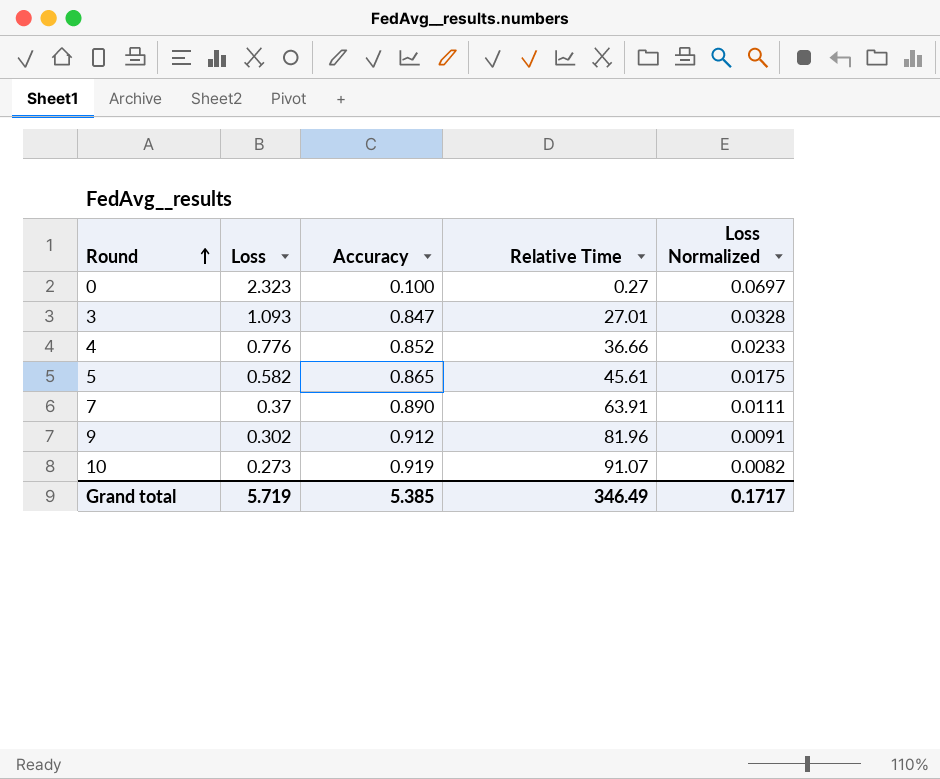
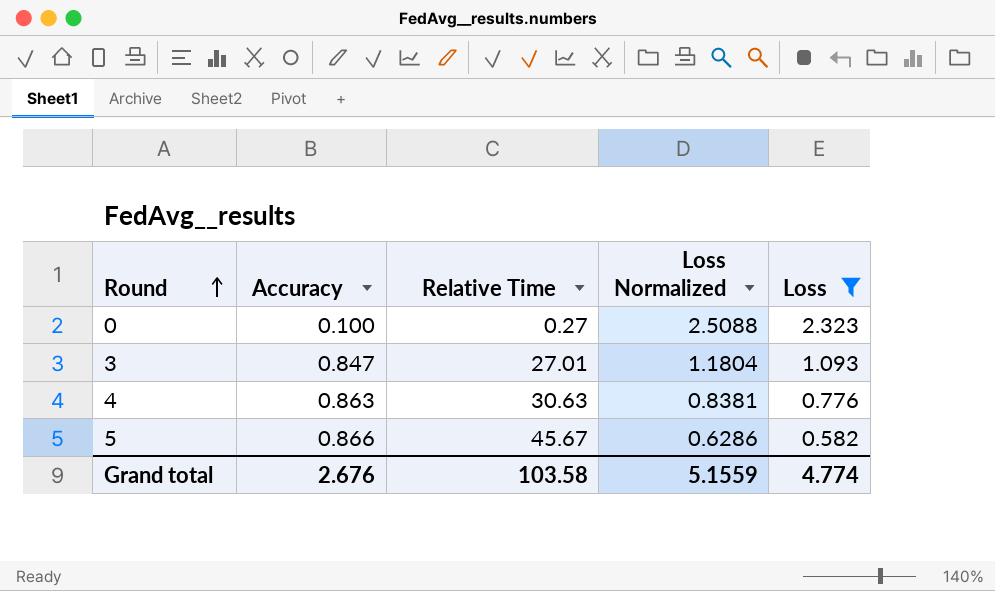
filter: none -> Loss >= 0.582
column Loss Normalized | formula: [Loss] * 0.03 -> [Loss] * 1.08
column Loss | position: 2 -> 5
4 | Accuracy: 0.852 -> 0.863
4 | Relative Time: 36.66 -> 30.63
5 | Accuracy: 0.865 -> 0.866
5 | Relative Time: 45.61 -> 45.67
Grand total | Accuracy: 5.385 -> 2.676
Grand total | Relative Time: 346.49 -> 103.58
Grand total | Loss Normalized: 0.1717 -> 5.1559
Grand total | Loss: 5.719 -> 4.774

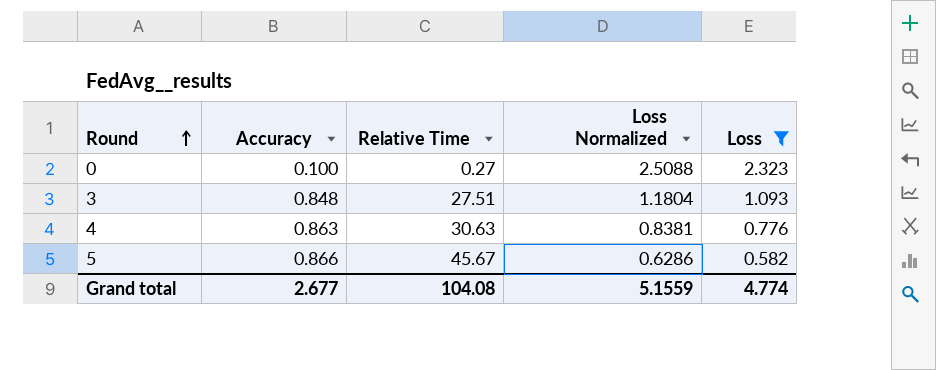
3 | Accuracy: 0.847 -> 0.848
3 | Relative Time: 27.01 -> 27.51
Grand total | Accuracy: 2.676 -> 2.677
Grand total | Relative Time: 103.58 -> 104.08

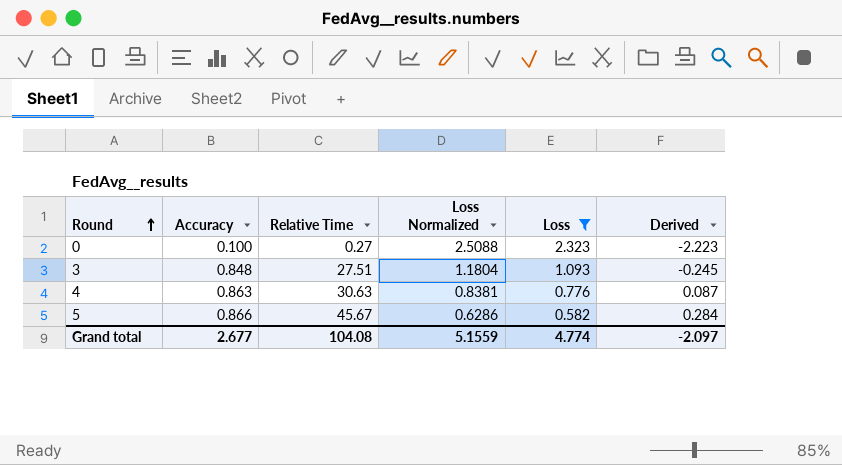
column Derived | formula: none -> [Accuracy] - [Loss]

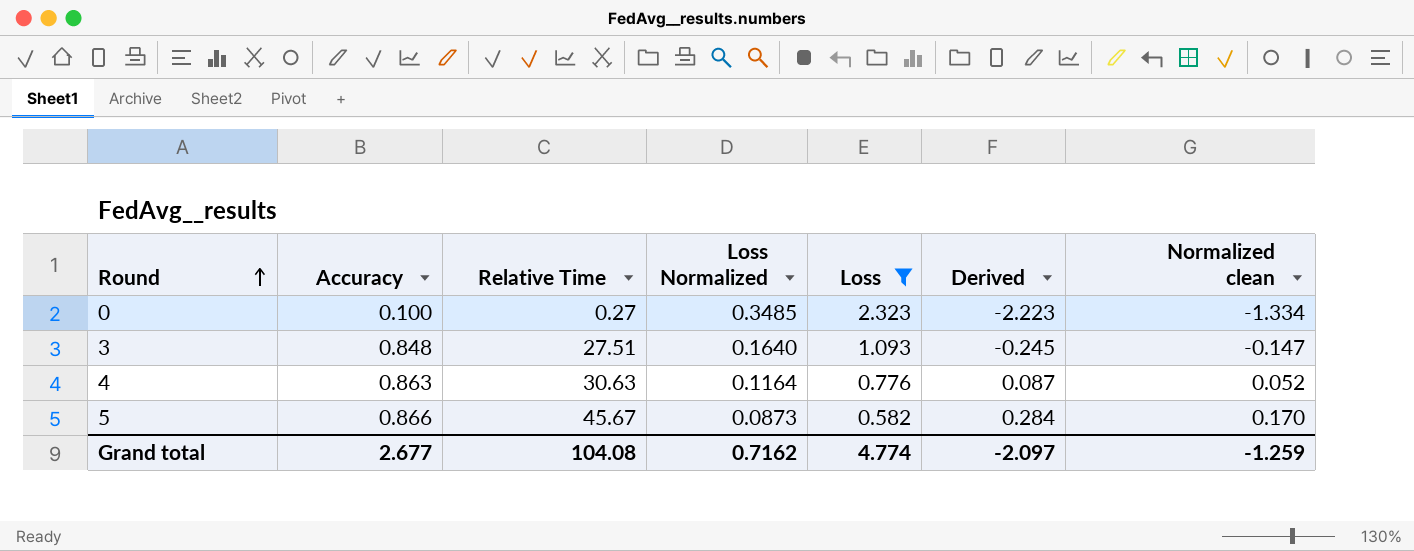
column Loss Normalized | formula: [Loss] * 1.08 -> [Loss] * 0.15
column Normalized clean | formula: none -> [Derived] * 0.6
Grand total | Loss Normalized: 5.1559 -> 0.7162

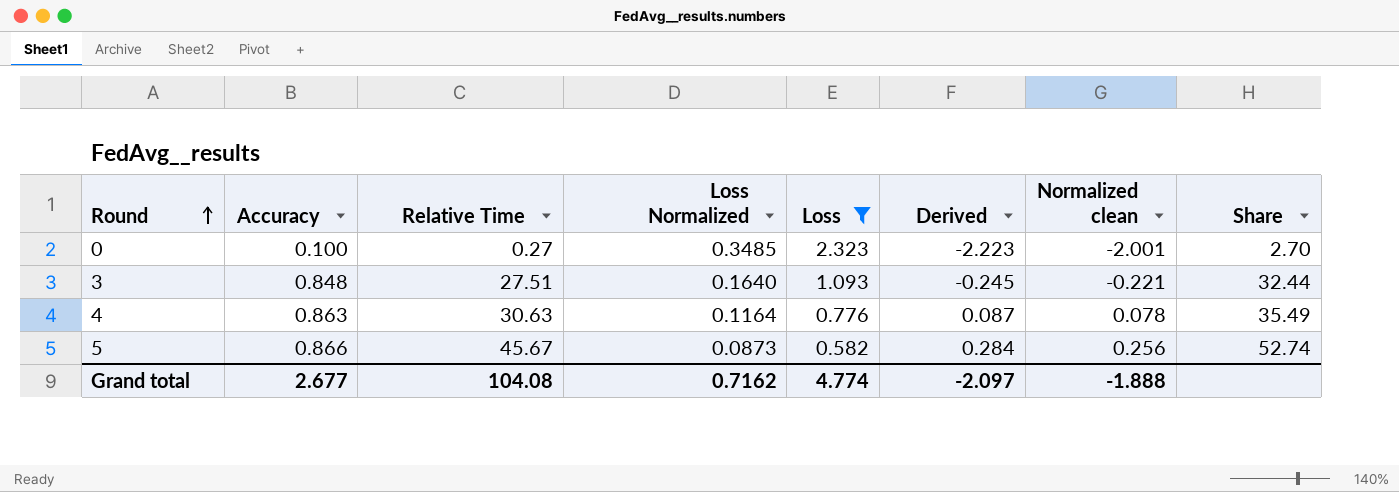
column Normalized clean | formula: [Derived] * 0.6 -> [Derived] * 0.9
column Share | formula: none -> [Relative Time] / [Accuracy]
Grand total | Normalized clean: -1.259 -> -1.888

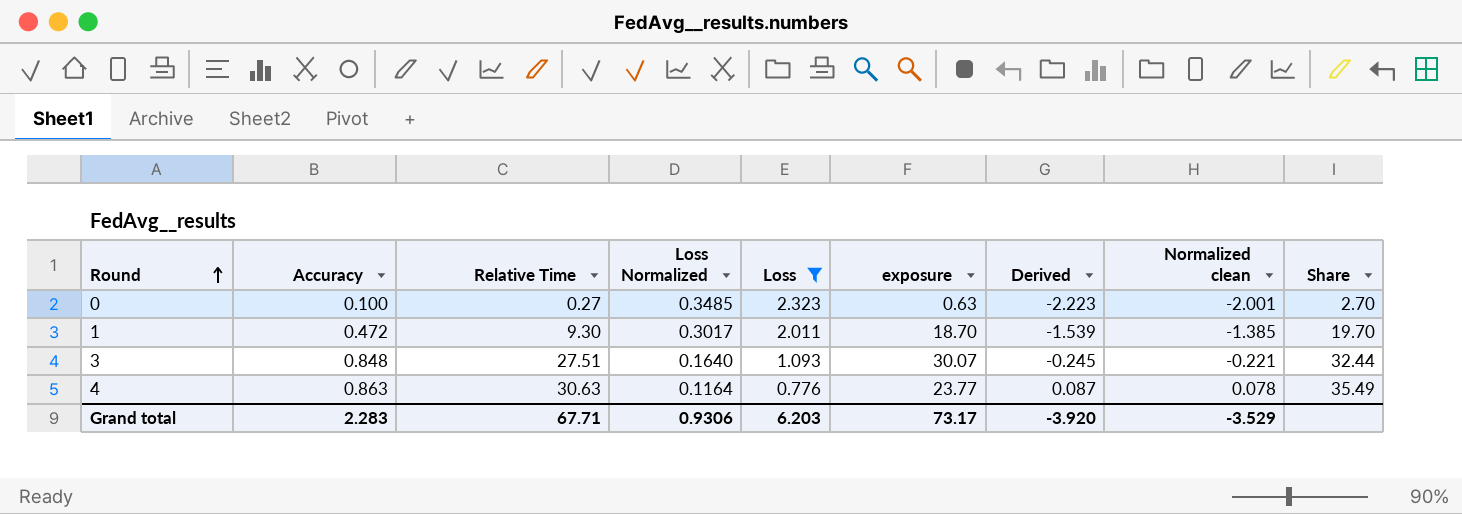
column exposure | formula: none -> [Relative Time] * [Loss]
row 5: 0.866 | 45.67 | 0.0873 | 0.582 | 0.284 | 0.256 | 52.74 -> none
row 1: none -> 0.472 | 9.30 | 0.3017 | 2.011 | 18.70 | -1.539 | -1.385 | 19.70
Grand total | Accuracy: 2.677 -> 2.283
Grand total | Relative Time: 104.08 -> 67.71
Grand total | Loss Normalized: 0.7162 -> 0.9306
Grand total | Loss: 4.774 -> 6.203
Grand total | Derived: -2.097 -> -3.920
Grand total | Normalized clean: -1.888 -> -3.529

